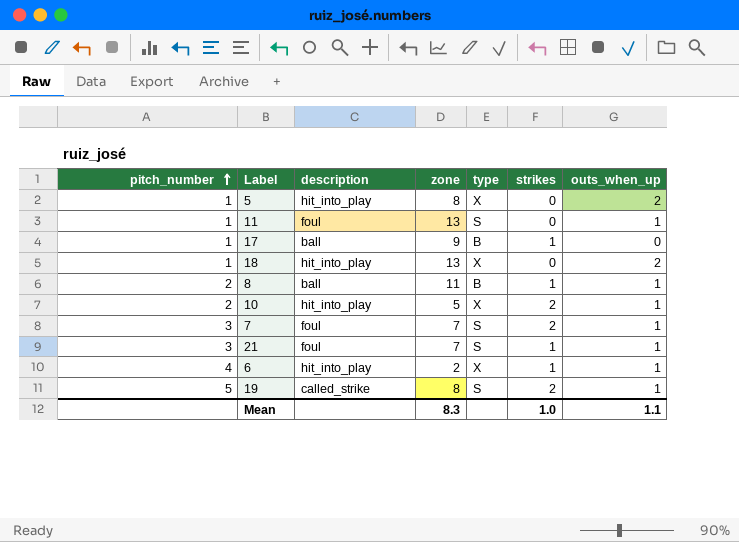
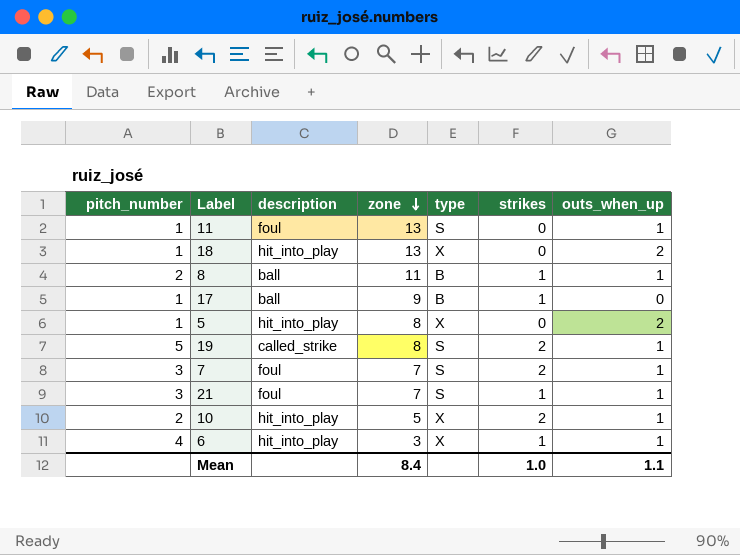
row order: pitch_number ascending -> zone descending
6 | zone: 2 -> 3
Mean | zone: 8.3 -> 8.4

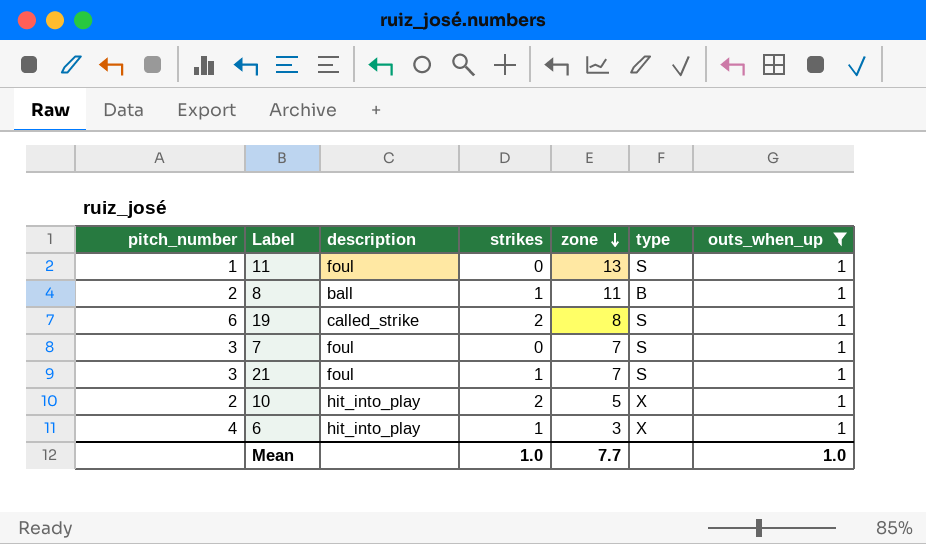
filter: none -> outs_when_up = 1
column strikes | position: 6 -> 4
19 | pitch_number: 5 -> 6
7 | strikes: 2 -> 0
Mean | zone: 8.4 -> 7.7
Mean | outs_when_up: 1.1 -> 1.0

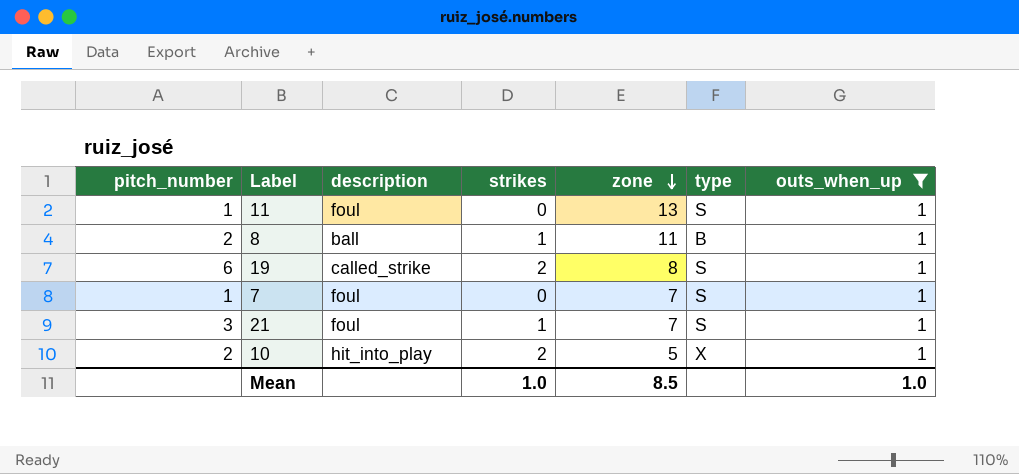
row 6: 4 | hit_into_play | 1 | 3 | X | 1 -> none
7 | pitch_number: 3 -> 1
Mean | zone: 7.7 -> 8.5

